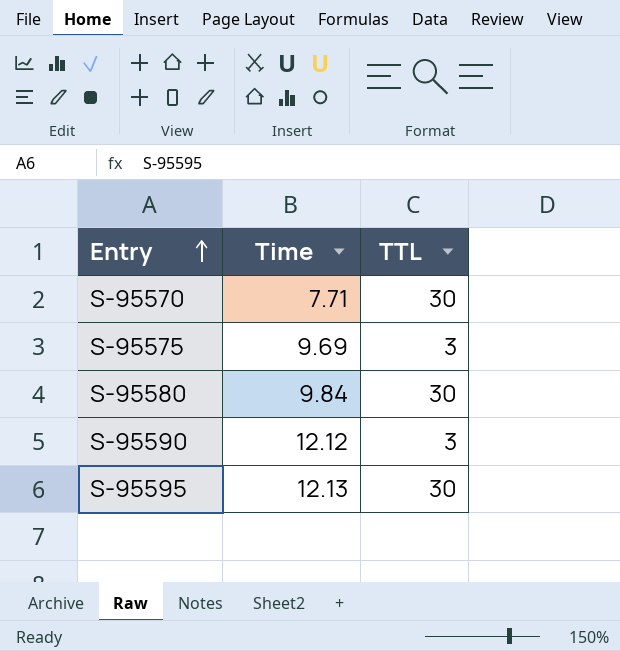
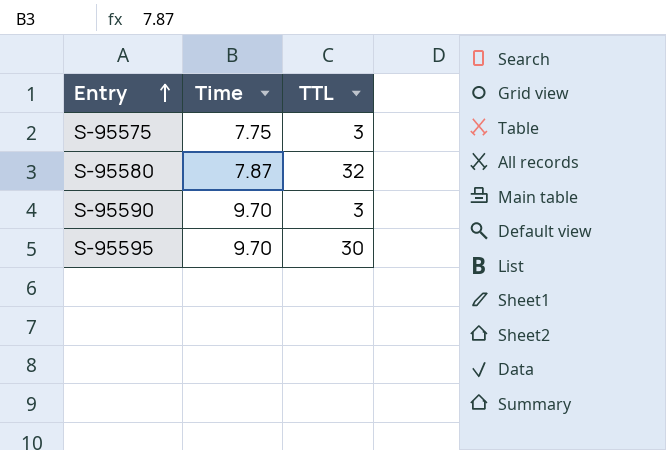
row S-95570: 7.71 | 30 -> none
S-95575 | Time: 9.69 -> 7.75
S-95580 | Time: 9.84 -> 7.87
S-95580 | TTL: 30 -> 32
S-95590 | Time: 12.12 -> 9.70
S-95595 | Time: 12.13 -> 9.70

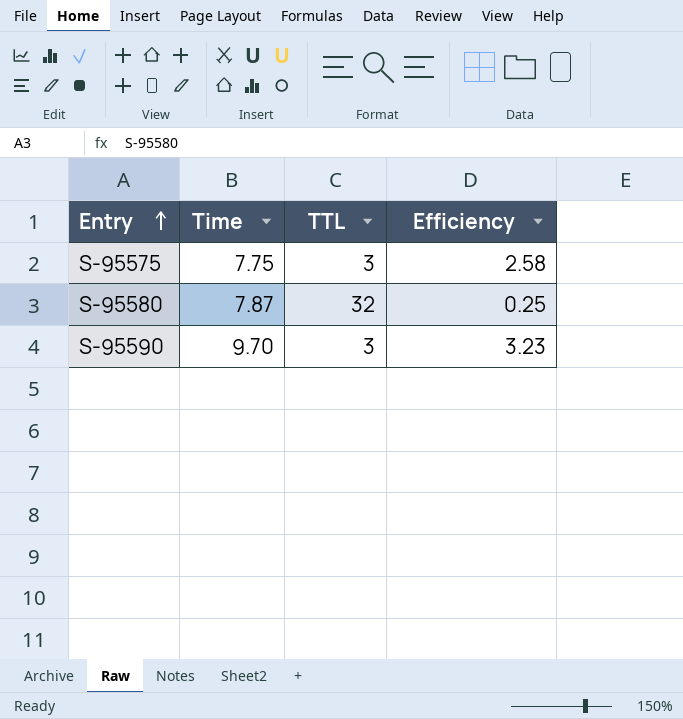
column Efficiency | formula: none -> [Time] / [TTL]
row S-95595: 9.70 | 30 -> none

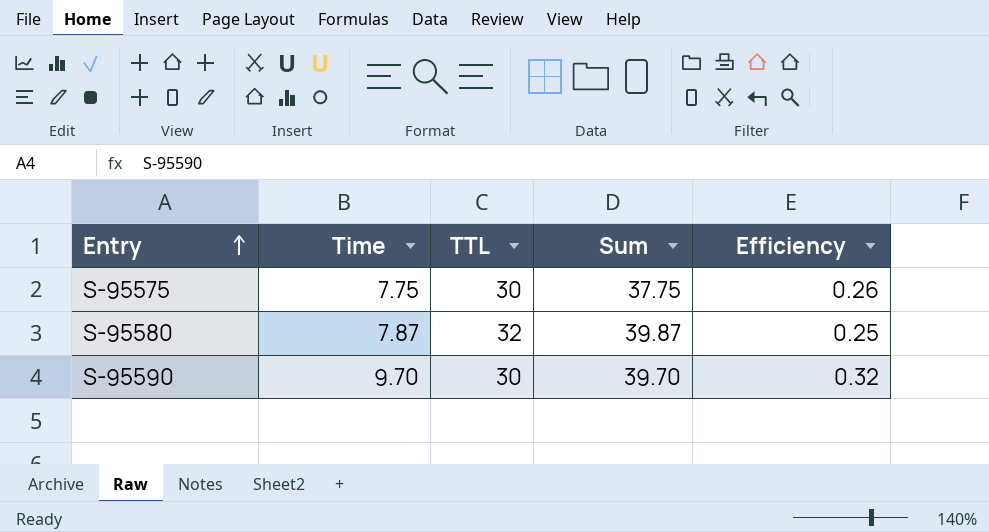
column Sum | formula: none -> [Time] + [TTL]
S-95575 | TTL: 3 -> 30
S-95575 | Efficiency: 2.58 -> 0.26
S-95590 | TTL: 3 -> 30
S-95590 | Efficiency: 3.23 -> 0.32

